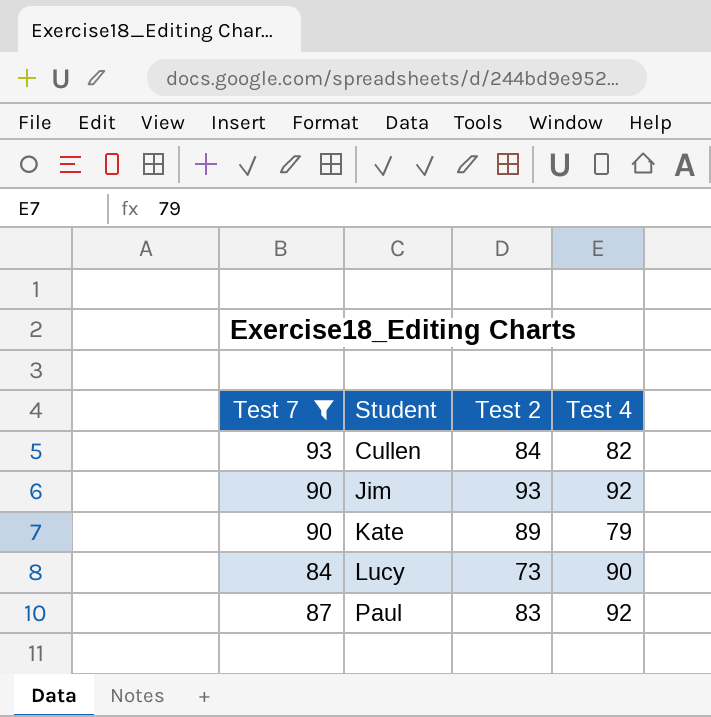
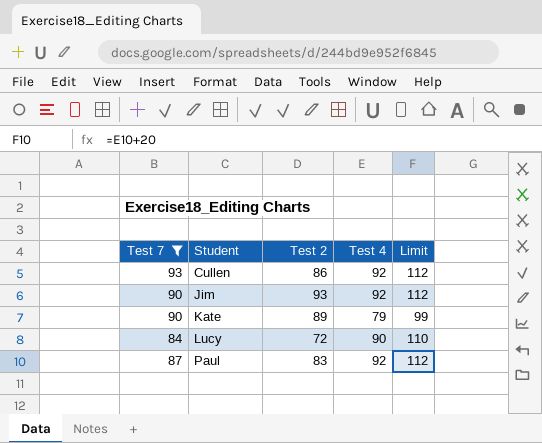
column Limit | formula: none -> [Test 4] + 20
Cullen | Test 2: 84 -> 86
Cullen | Test 4: 82 -> 92
Lucy | Test 2: 73 -> 72

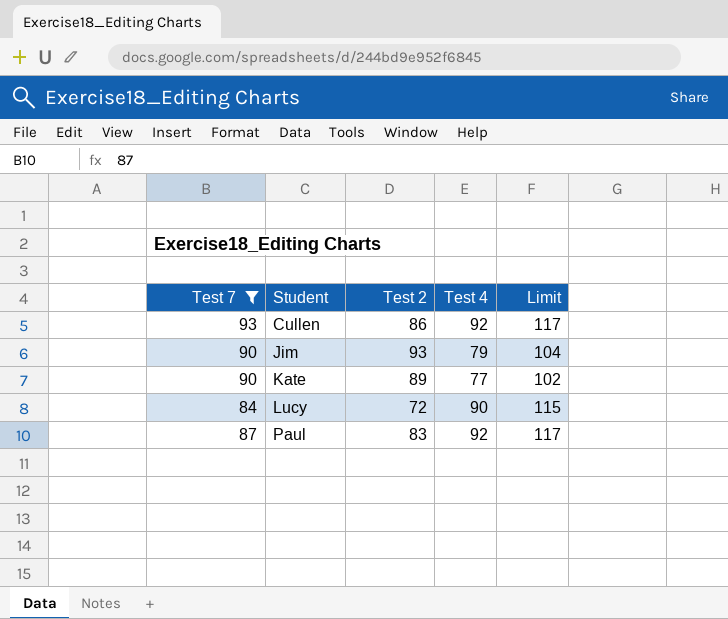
column Limit | formula: [Test 4] + 20 -> [Test 4] + 25
Jim | Test 4: 92 -> 79
Kate | Test 4: 79 -> 77

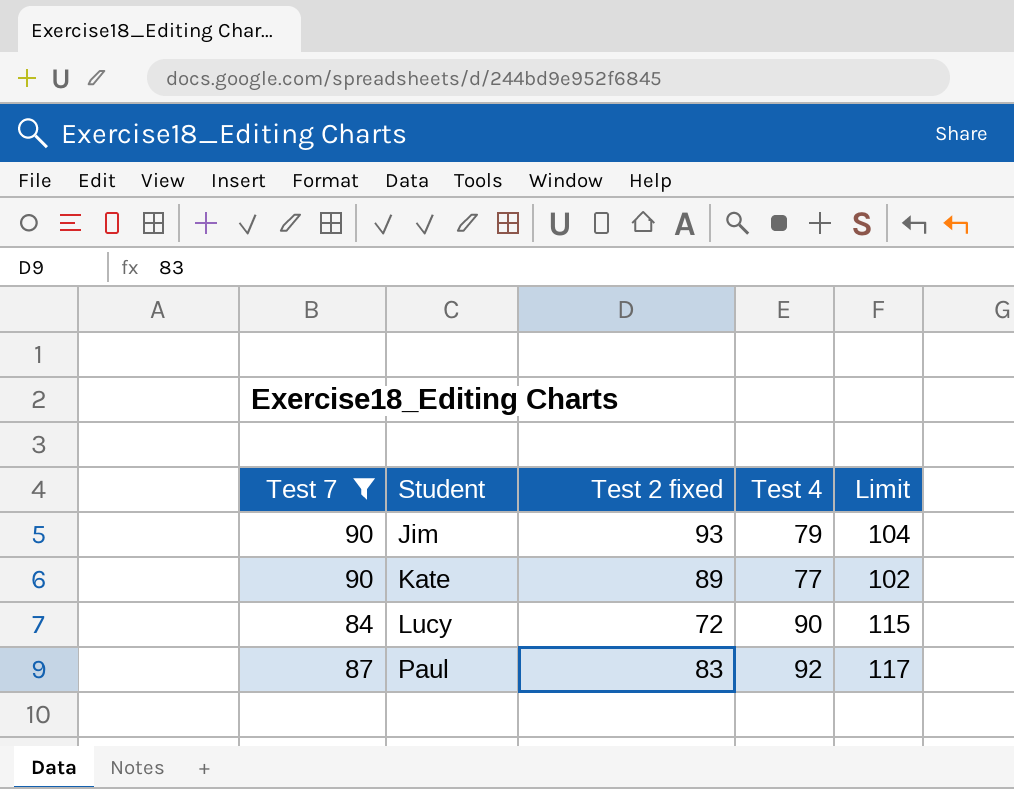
column name: Test 2 -> Test 2 fixed
row Cullen: 93 | 86 | 92 | 117 -> none

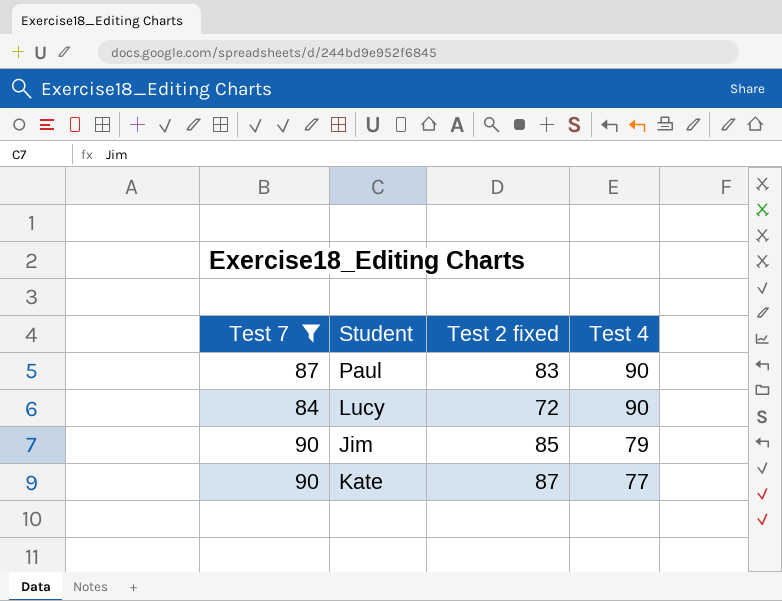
row order: Student ascending -> Test 4 descending
column Limit | formula: [Test 4] + 25 -> none
Paul | Test 4: 92 -> 90
Jim | Test 2 fixed: 93 -> 85
Kate | Test 2 fixed: 89 -> 87

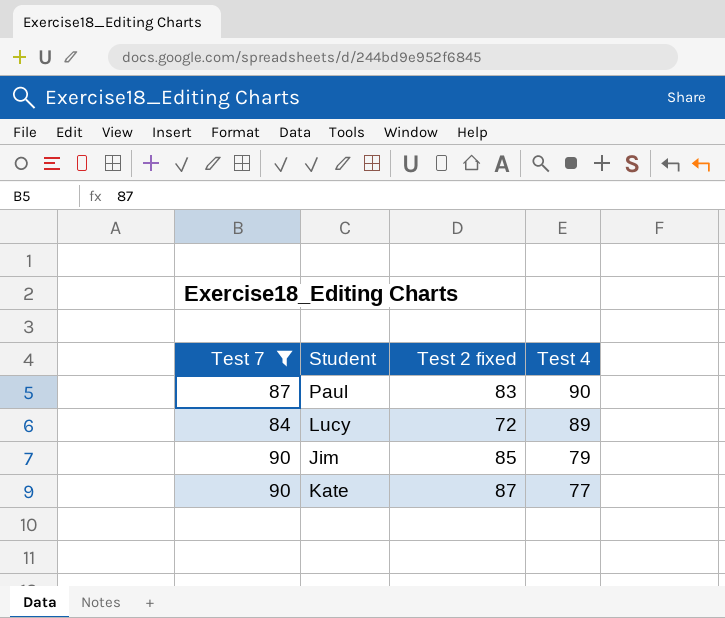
Lucy | Test 4: 90 -> 89

